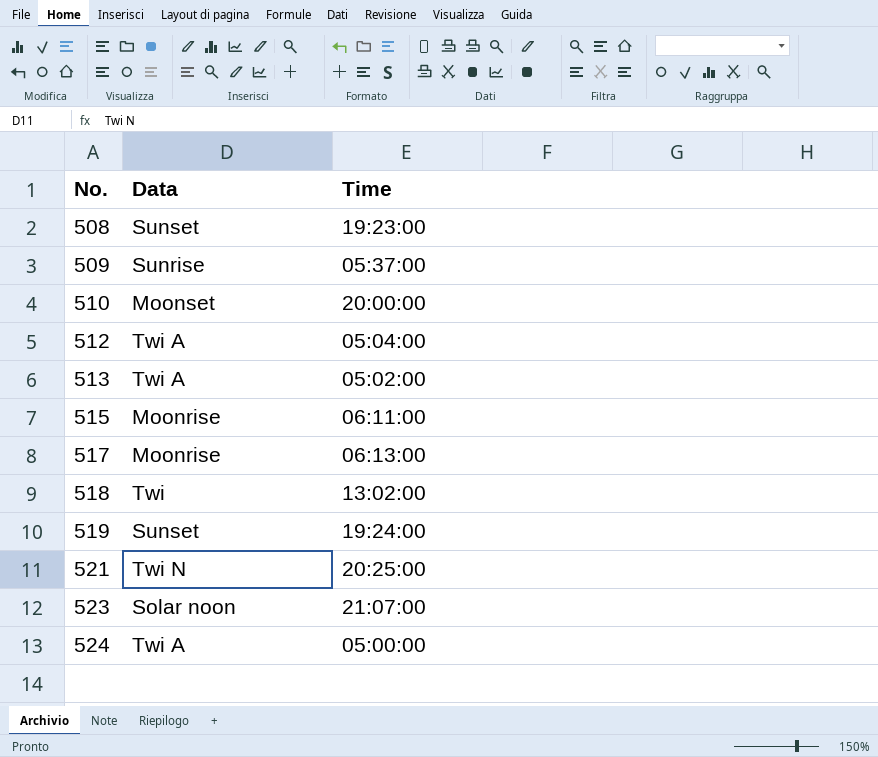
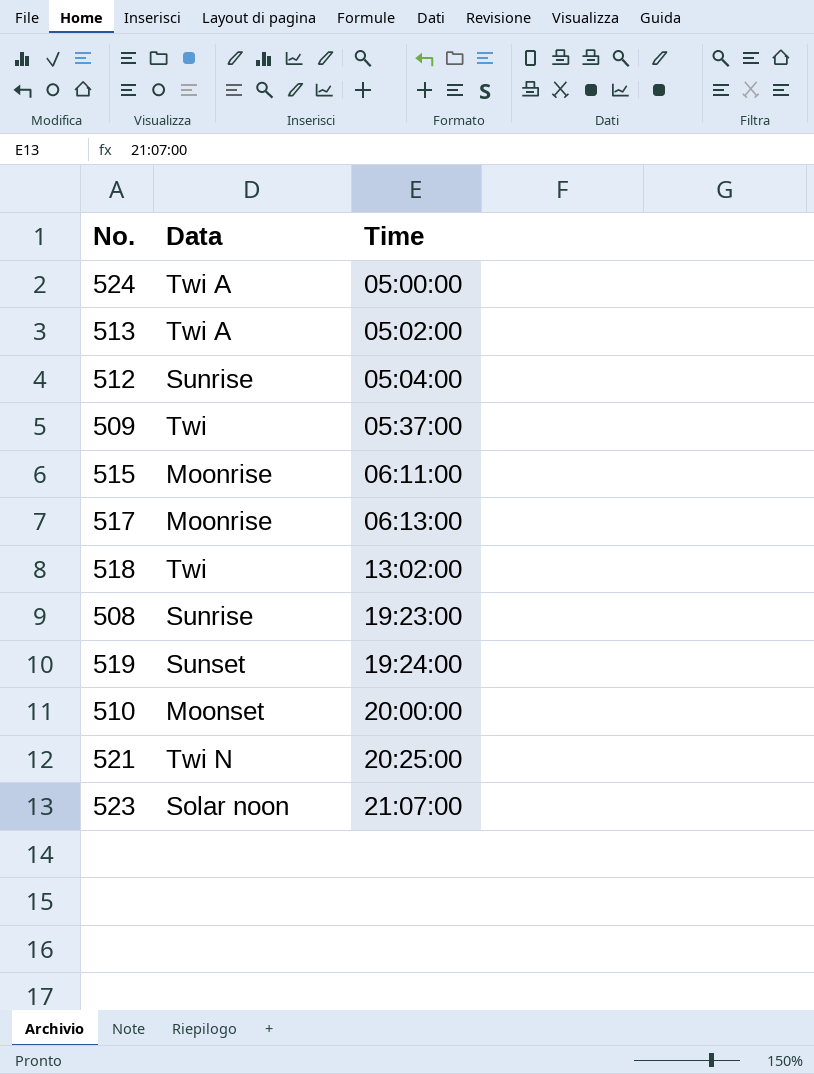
row order: No. ascending -> Time ascending
512 | Data: Twi A -> Sunrise
509 | Data: Sunrise -> Twi
508 | Data: Sunset -> Sunrise

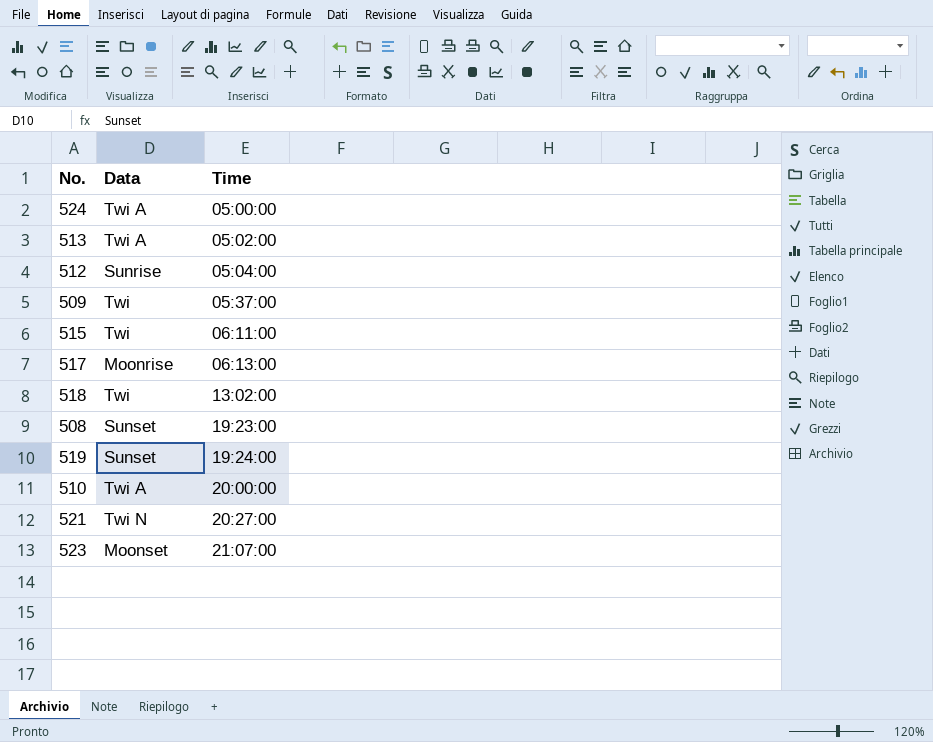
515 | Data: Moonrise -> Twi
508 | Data: Sunrise -> Sunset
510 | Data: Moonset -> Twi A
521 | Time: 20:25:00 -> 20:27:00
523 | Data: Solar noon -> Moonset

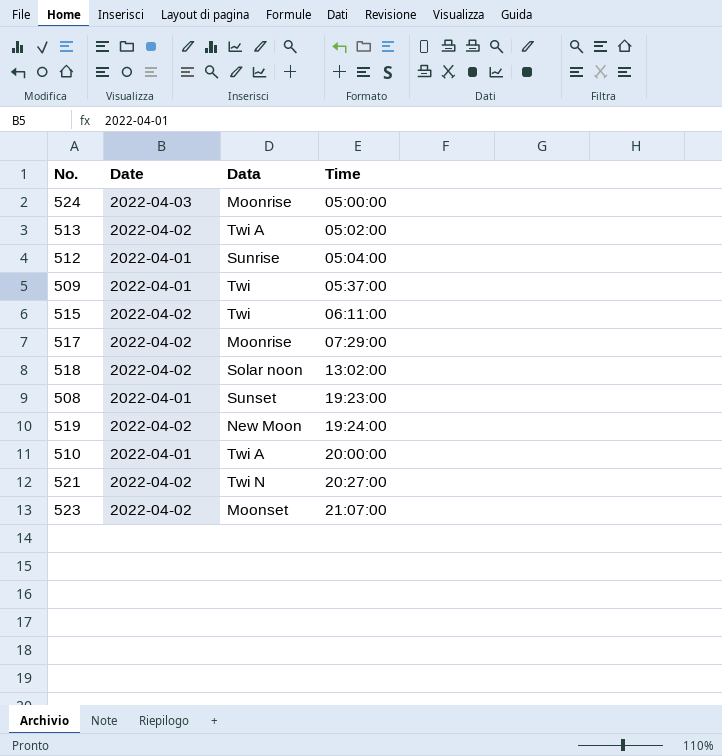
column Date | position: none -> 2
524 | Data: Twi A -> Moonrise
517 | Time: 06:13:00 -> 07:29:00
518 | Data: Twi -> Solar noon
519 | Data: Sunset -> New Moon

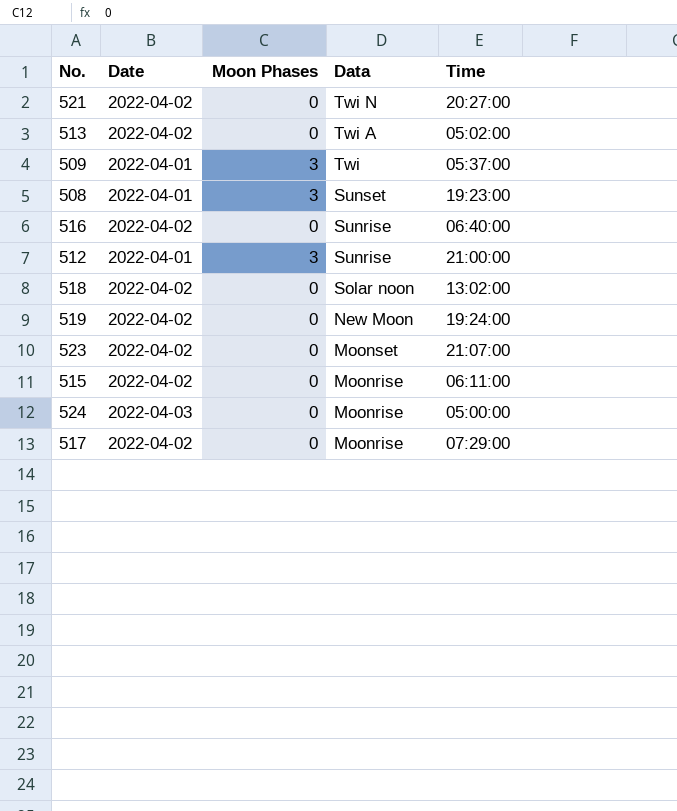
row order: Time ascending -> Data descending
column Moon Phases | position: none -> 3
row 510: 2022-04-01 | Twi A | 20:00:00 -> none
row 516: none -> 2022-04-02 | 0 | Sunrise | 06:40:00
512 | Time: 05:04:00 -> 21:00:00
515 | Data: Twi -> Moonrise

